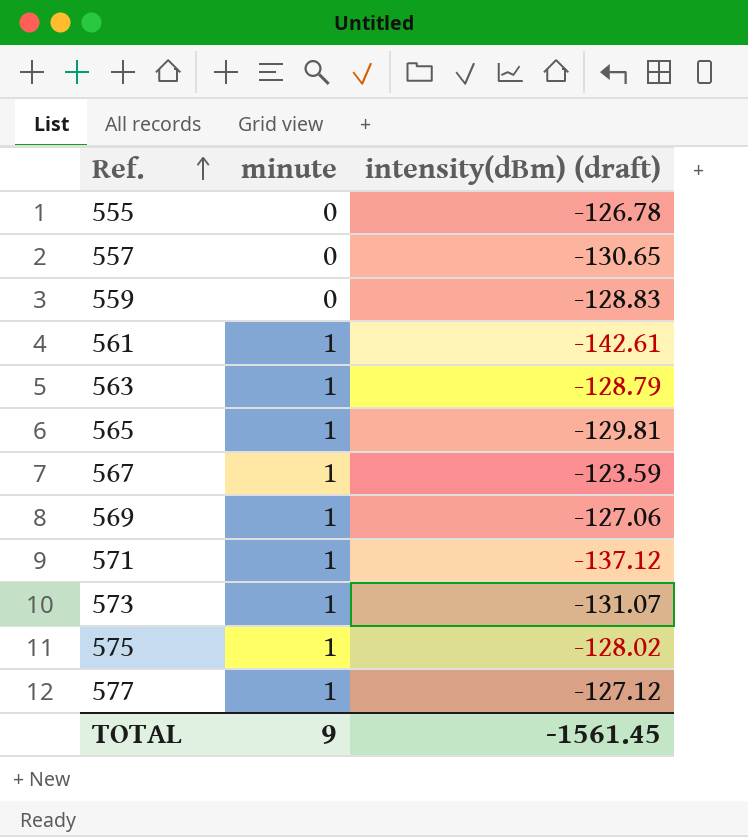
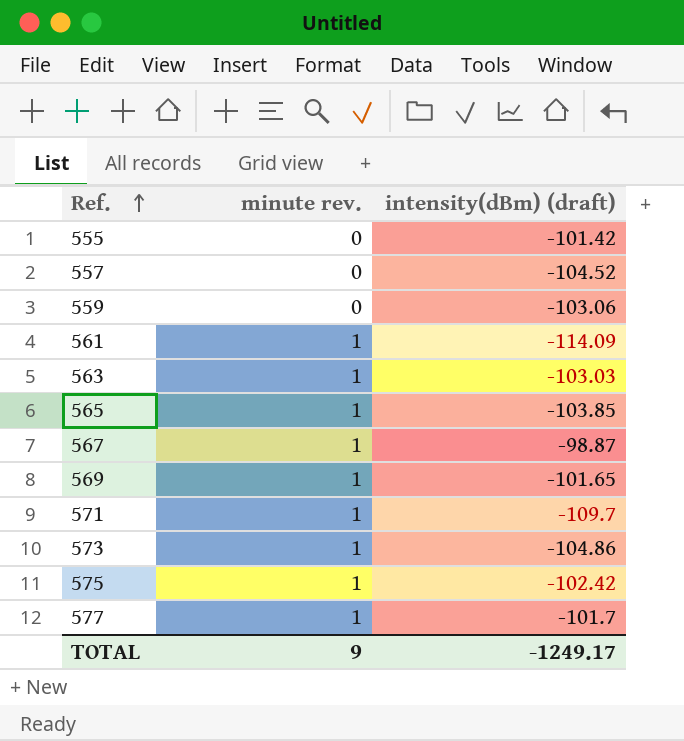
column name: minute -> minute rev.
555 | intensity(dBm) (draft): -126.78 -> -101.42
557 | intensity(dBm) (draft): -130.65 -> -104.52
559 | intensity(dBm) (draft): -128.83 -> -103.06
561 | intensity(dBm) (draft): -142.61 -> -114.09
563 | intensity(dBm) (draft): -128.79 -> -103.03
565 | intensity(dBm) (draft): -129.81 -> -103.85
567 | intensity(dBm) (draft): -123.59 -> -98.87
569 | intensity(dBm) (draft): -127.06 -> -101.65
571 | intensity(dBm) (draft): -137.12 -> -109.7
573 | intensity(dBm) (draft): -131.07 -> -104.86
575 | intensity(dBm) (draft): -128.02 -> -102.42
577 | intensity(dBm) (draft): -127.12 -> -101.7
TOTAL | intensity(dBm) (draft): -1561.45 -> -1249.17

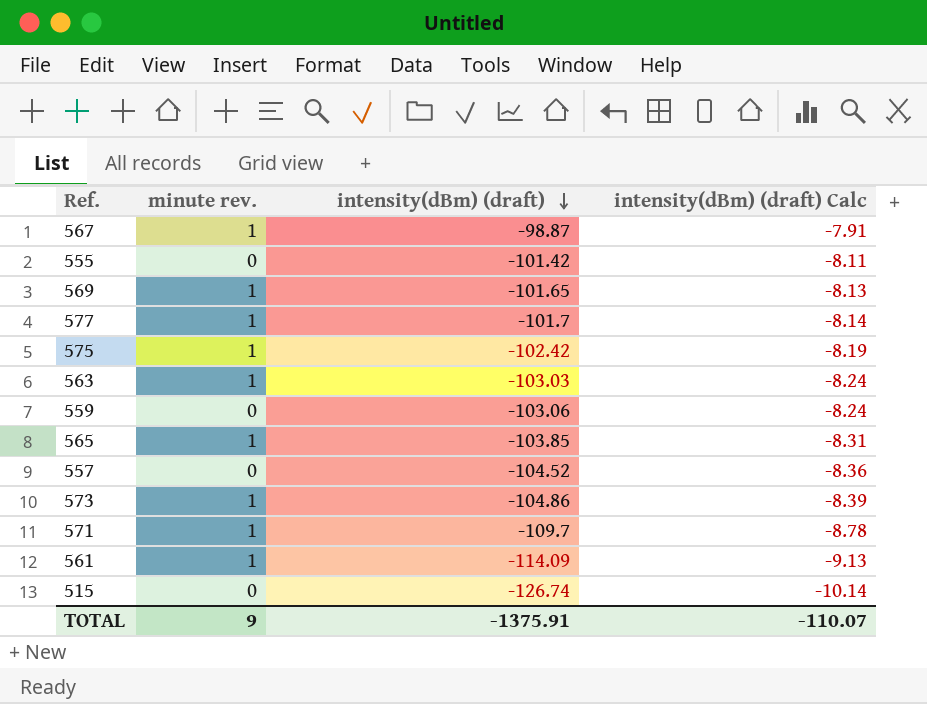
row order: Ref. ascending -> intensity(dBm) (draft) descending
column intensity(dBm) (draft) Calc | formula: none -> [intensity(dBm) (draft)] * 0.08
row 515: none -> 0 | -126.74 | -10.14
TOTAL | intensity(dBm) (draft): -1249.17 -> -1375.91

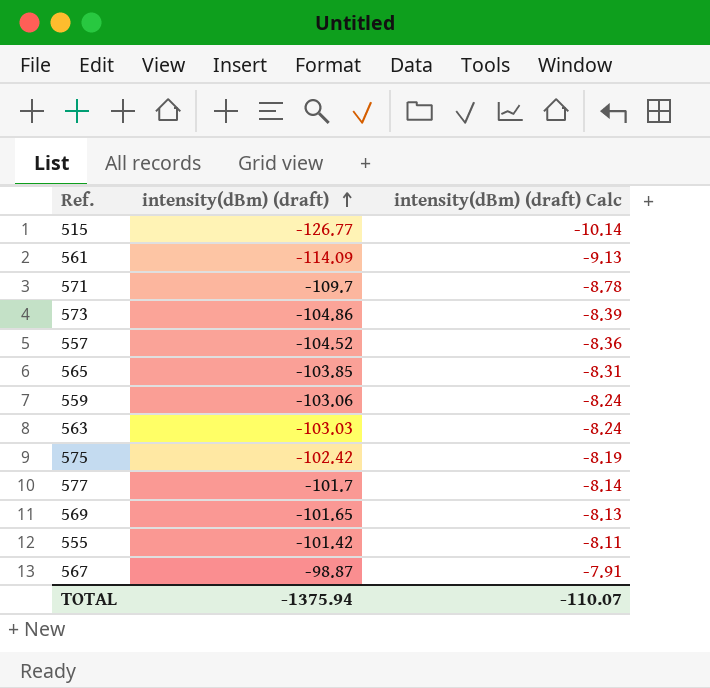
row order: intensity(dBm) (draft) descending -> intensity(dBm) (draft) ascending
column minute rev. | position: 2 -> none
515 | intensity(dBm) (draft): -126.74 -> -126.77
TOTAL | intensity(dBm) (draft): -1375.91 -> -1375.94

